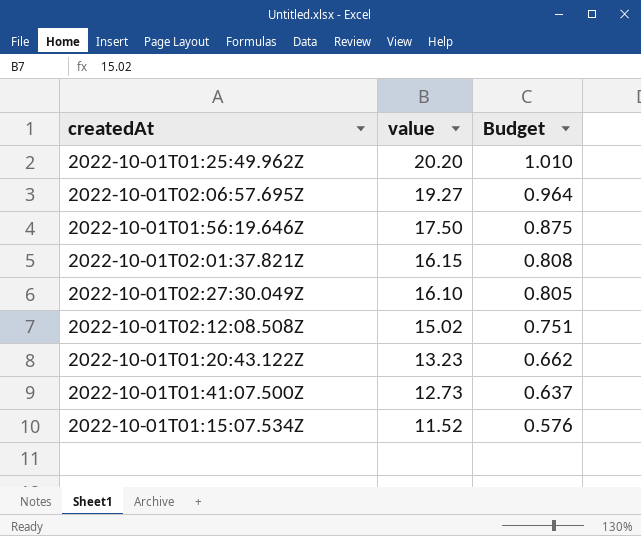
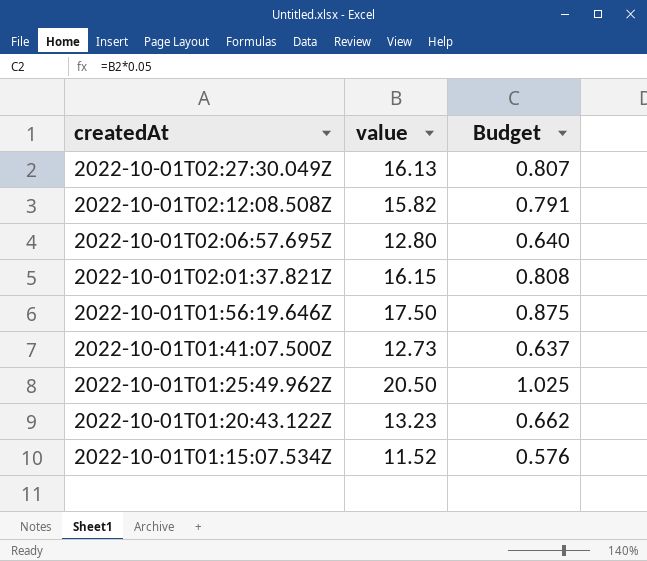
row order: value descending -> createdAt descending
2022-10-01T02:27:30.049Z | value: 16.10 -> 16.13
2022-10-01T02:27:30.049Z | Budget: 0.805 -> 0.807
2022-10-01T02:12:08.508Z | value: 15.02 -> 15.82
2022-10-01T02:12:08.508Z | Budget: 0.751 -> 0.791
2022-10-01T02:06:57.695Z | value: 19.27 -> 12.80
2022-10-01T02:06:57.695Z | Budget: 0.964 -> 0.640
2022-10-01T01:25:49.962Z | value: 20.20 -> 20.50
2022-10-01T01:25:49.962Z | Budget: 1.010 -> 1.025

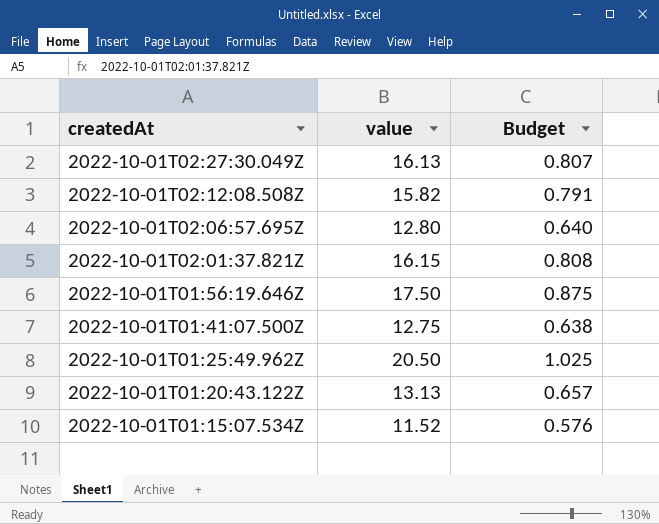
2022-10-01T01:41:07.500Z | value: 12.73 -> 12.75
2022-10-01T01:41:07.500Z | Budget: 0.637 -> 0.638
2022-10-01T01:20:43.122Z | value: 13.23 -> 13.13
2022-10-01T01:20:43.122Z | Budget: 0.662 -> 0.657

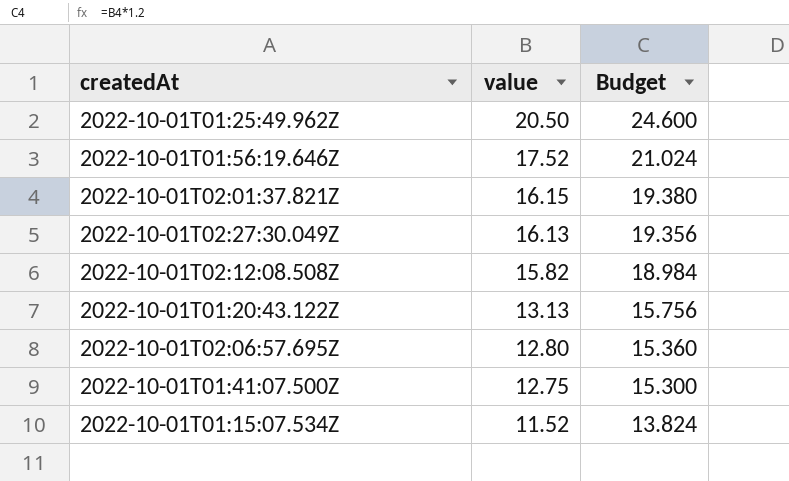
row order: createdAt descending -> value descending
column Budget | formula: [value] * 0.05 -> [value] * 1.2
2022-10-01T01:56:19.646Z | value: 17.50 -> 17.52

